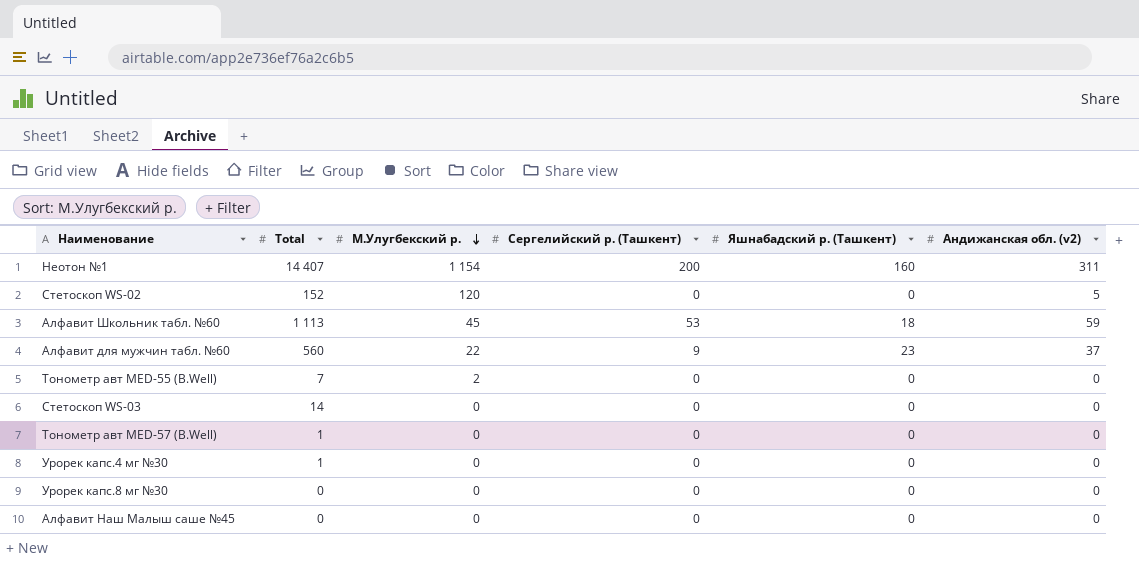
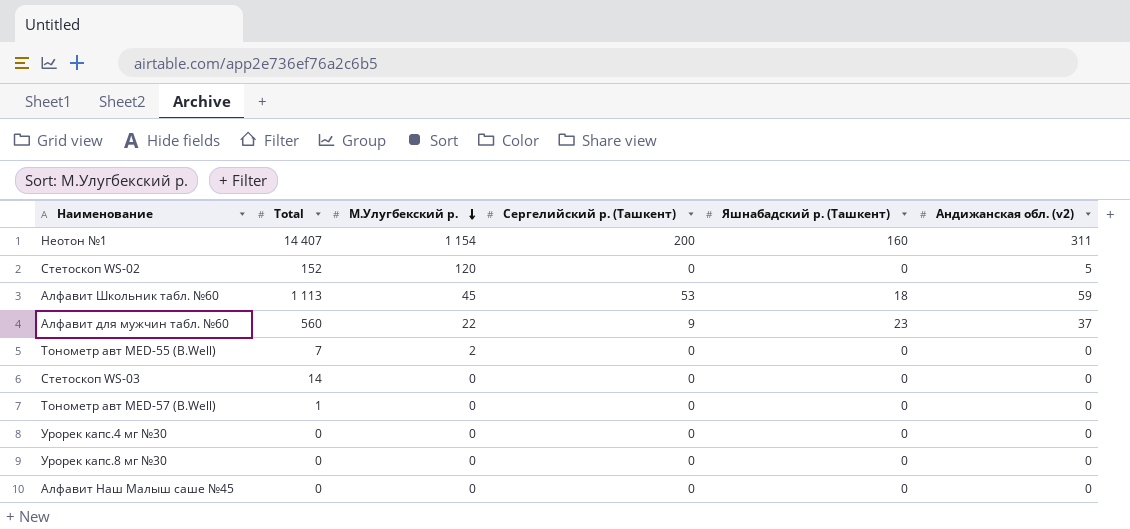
Урорек капс.4 мг №30 | Total: 1 -> 0

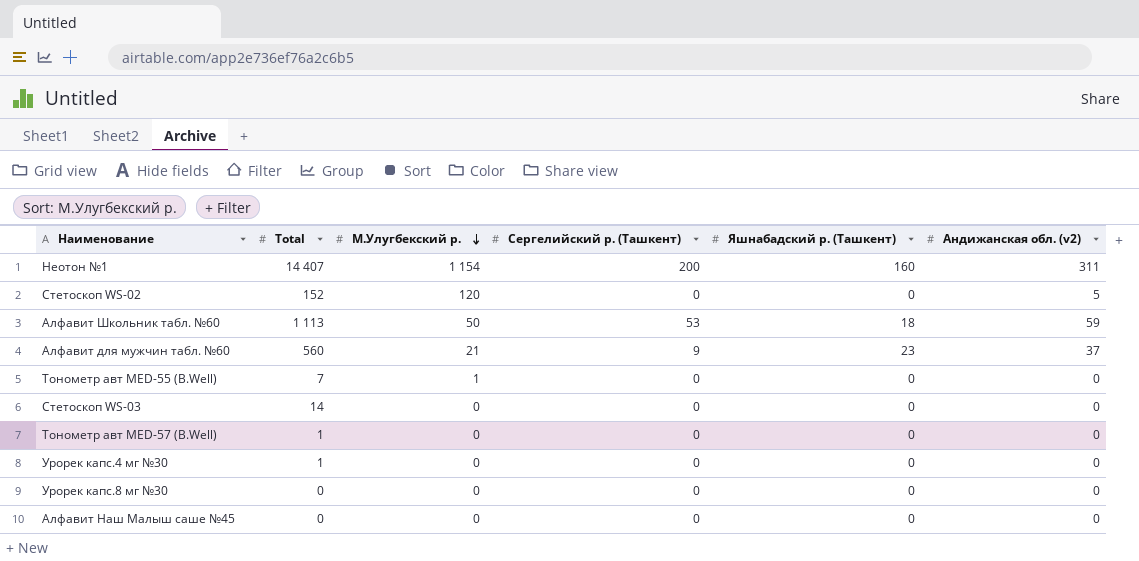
Алфавит Школьник табл. №60 | М.Улугбекский р.: 45 -> 50
Алфавит для мужчин табл. №60 | М.Улугбекский р.: 22 -> 21
Тонометр авт MED-55 (B.Well) | М.Улугбекский р.: 2 -> 1
Урорек капс.4 мг №30 | Total: 0 -> 1

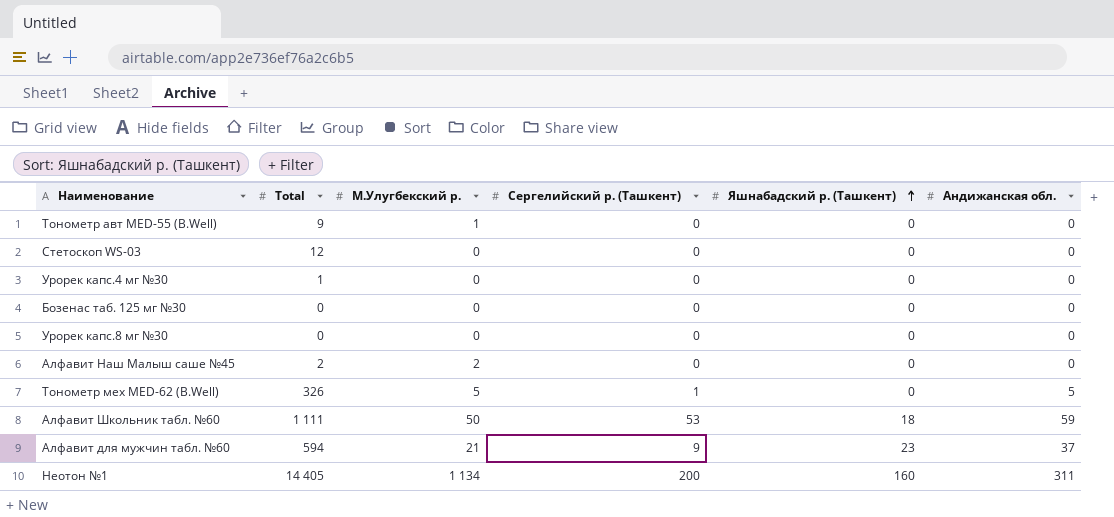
row order: М.Улугбекский р. descending -> Яшнабадский р. (Ташкент) ascending
column name: Андижанская обл. (v2) -> Андижанская обл.
row Стетоскоп WS-02: 152 | 120 | 0 | 0 | 5 -> none
row Тонометр авт MED-57 (B.Well): 1 | 0 | 0 | 0 | 0 -> none
Тонометр авт MED-55 (B.Well) | Total: 7 -> 9
Стетоскоп WS-03 | Total: 14 -> 12
row Бозенас таб. 125 мг №30: none -> 0 | 0 | 0 | 0 | 0
Алфавит Наш Малыш саше №45 | Total: 0 -> 2
Алфавит Наш Малыш саше №45 | М.Улугбекский р.: 0 -> 2
row Тонометр мех MED-62 (B.Well): none -> 326 | 5 | 1 | 0 | 5
Алфавит Школьник табл. №60 | Total: 1 113 -> 1 111
Алфавит для мужчин табл. №60 | Total: 560 -> 594
Неотон №1 | Total: 14 407 -> 14 405
Неотон №1 | М.Улугбекский р.: 1 154 -> 1 134

